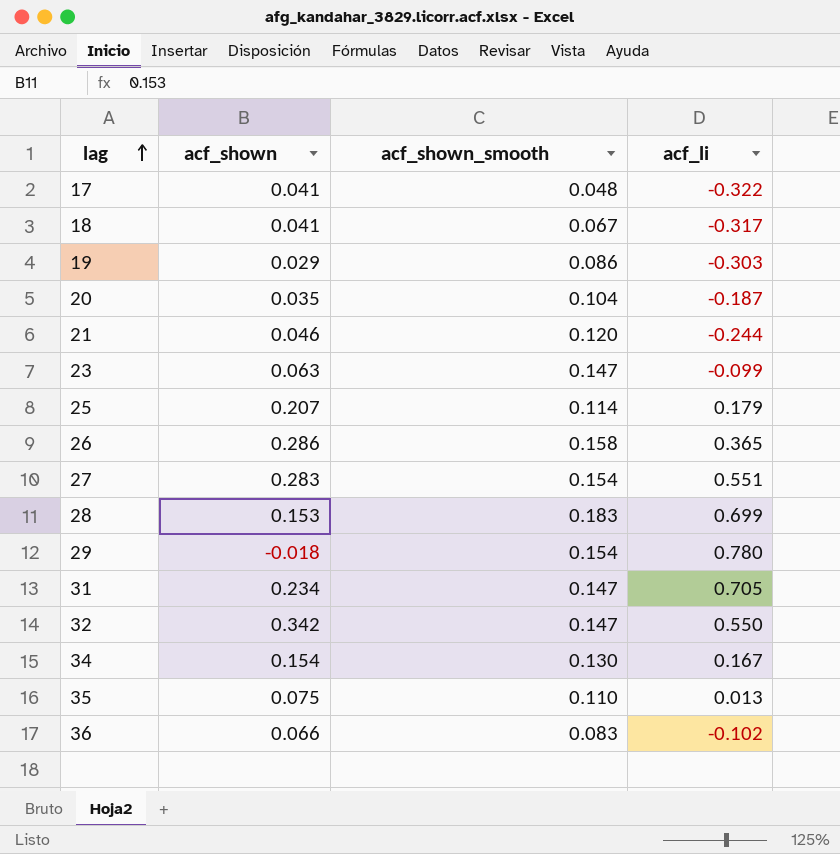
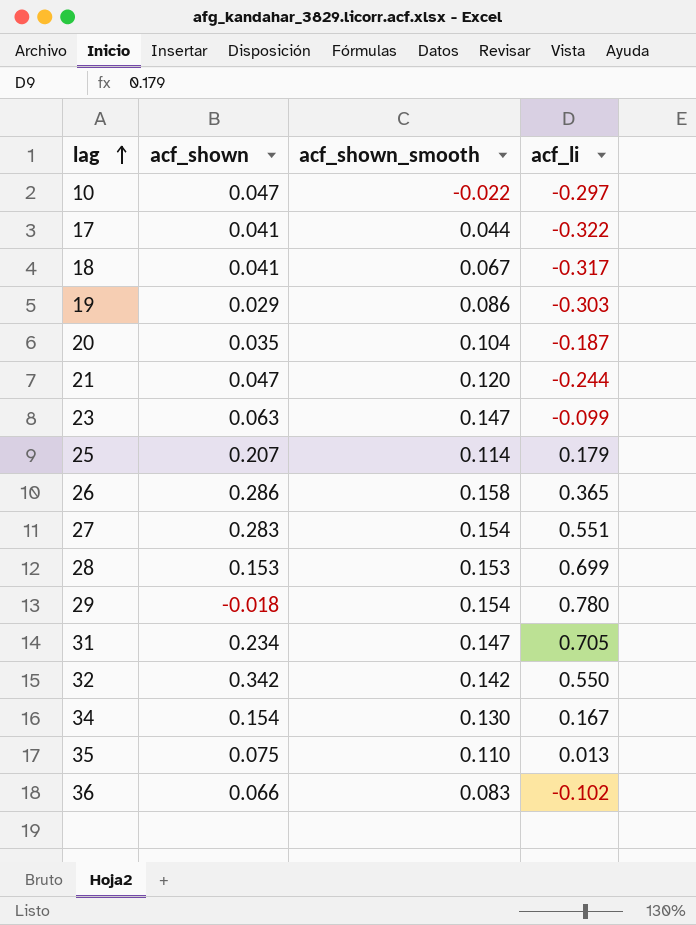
row 10: none -> 0.047 | -0.022 | -0.297
17 | acf_shown_smooth: 0.048 -> 0.044
21 | acf_shown: 0.046 -> 0.047
28 | acf_shown_smooth: 0.183 -> 0.153
32 | acf_shown_smooth: 0.147 -> 0.142

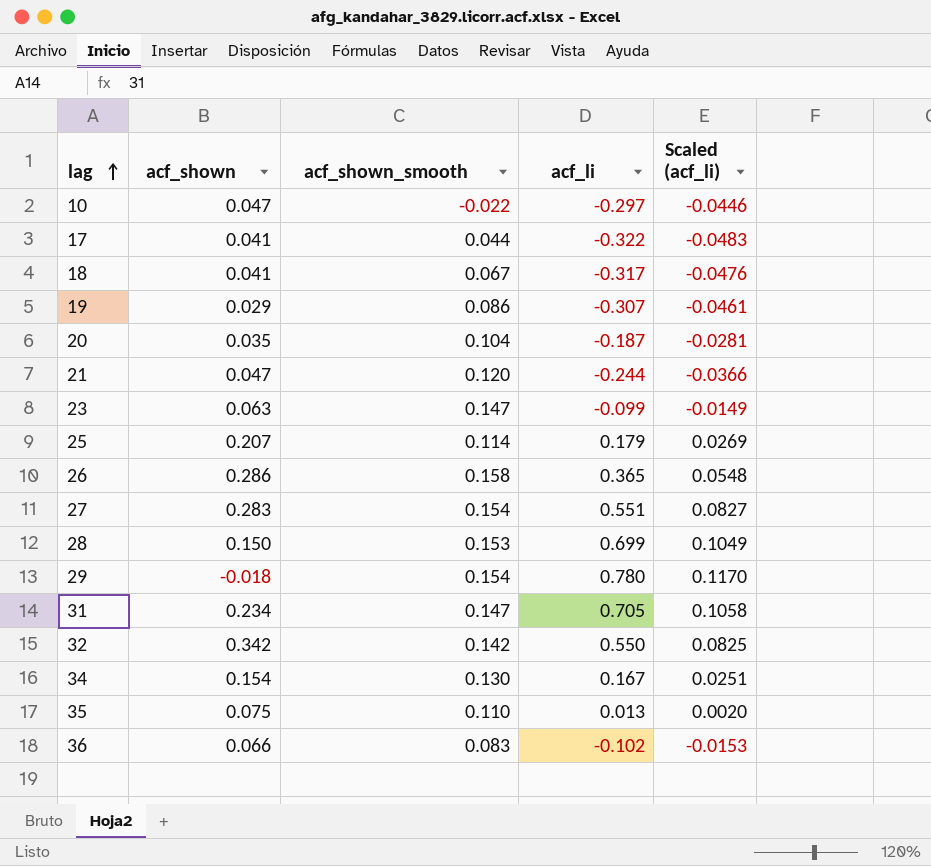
column Scaled (acf_li) | formula: none -> [acf_li] * 0.15
19 | acf_li: -0.303 -> -0.307
28 | acf_shown: 0.153 -> 0.150

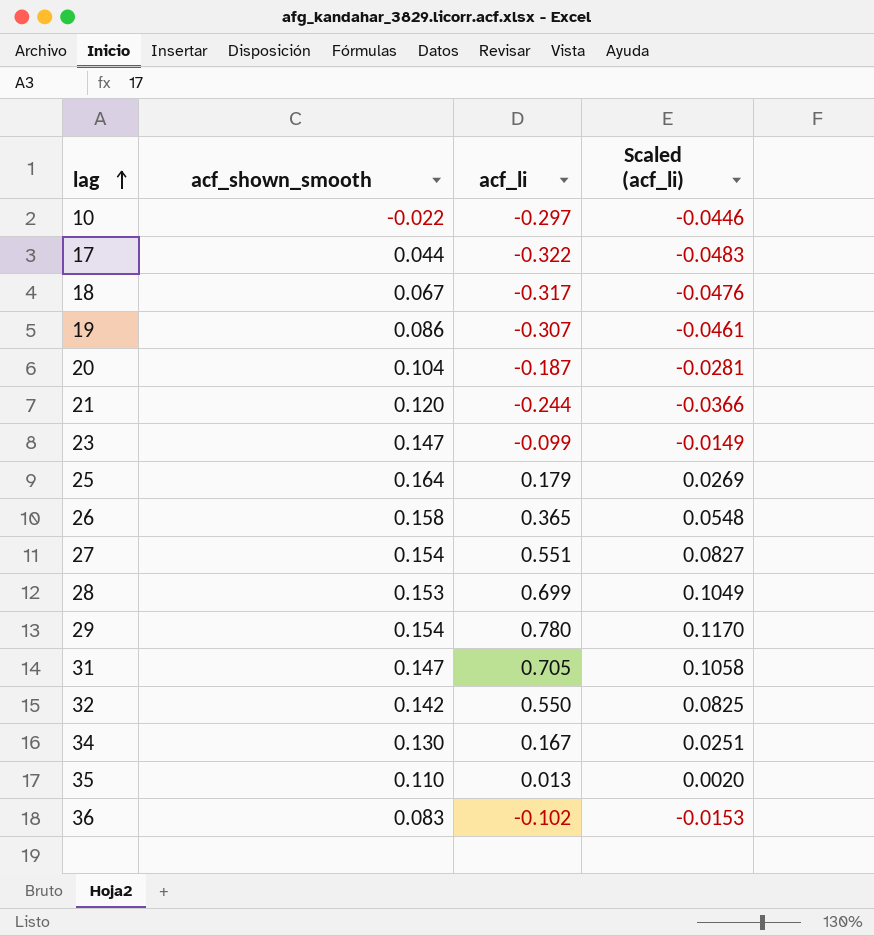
column acf_shown | position: 2 -> none
25 | acf_shown_smooth: 0.114 -> 0.164

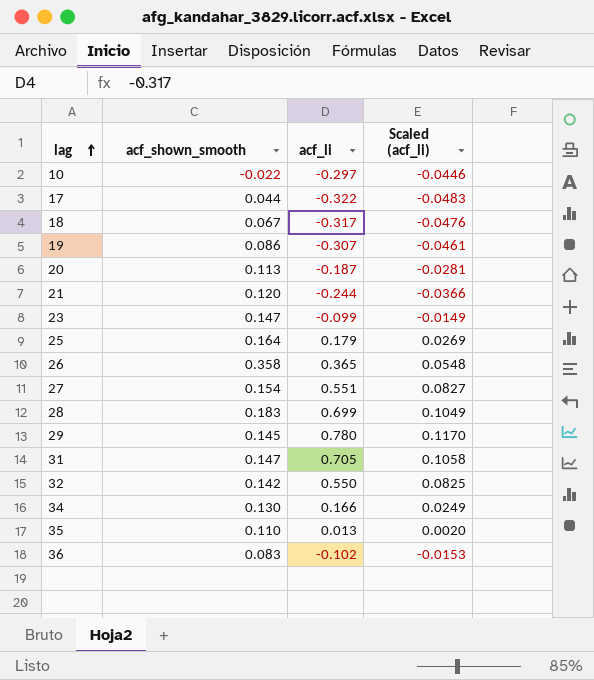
20 | acf_shown_smooth: 0.104 -> 0.113
26 | acf_shown_smooth: 0.158 -> 0.358
28 | acf_shown_smooth: 0.153 -> 0.183
29 | acf_shown_smooth: 0.154 -> 0.145
34 | acf_li: 0.167 -> 0.166
34 | Scaled (acf_li): 0.0251 -> 0.0249

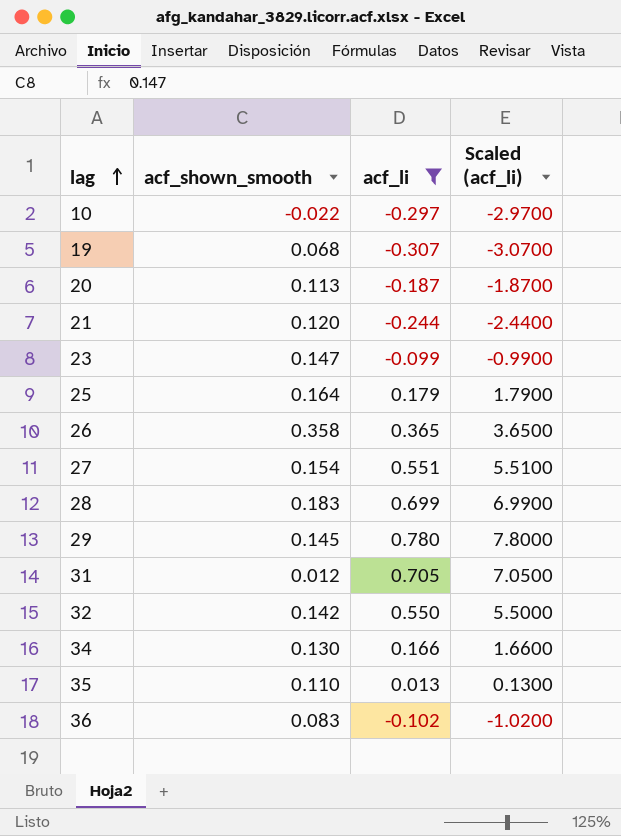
filter: none -> acf_li >= -0.307
column Scaled (acf_li) | formula: [acf_li] * 0.15 -> [acf_li] * 10
19 | acf_shown_smooth: 0.086 -> 0.068
31 | acf_shown_smooth: 0.147 -> 0.012

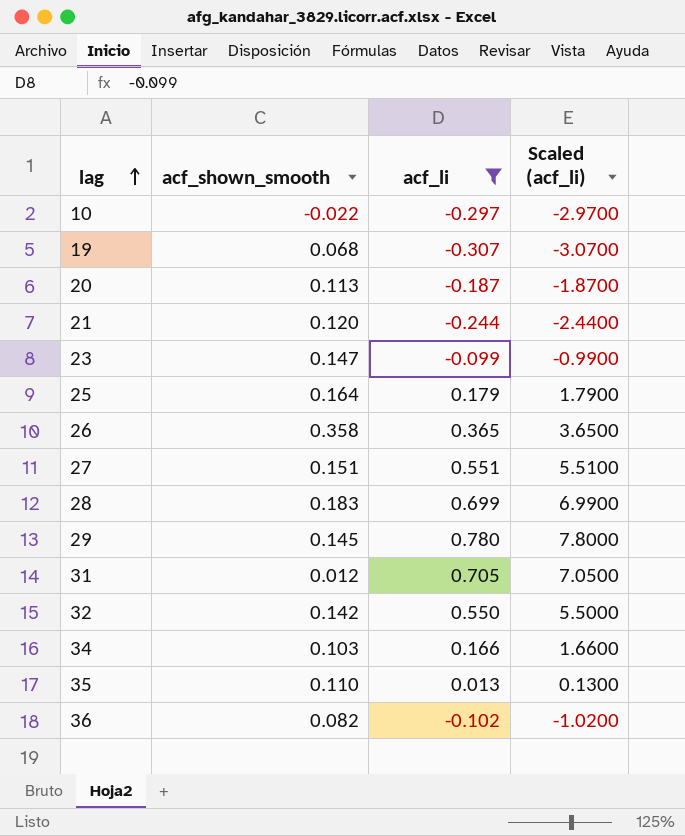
27 | acf_shown_smooth: 0.154 -> 0.151
34 | acf_shown_smooth: 0.130 -> 0.103
36 | acf_shown_smooth: 0.083 -> 0.082

